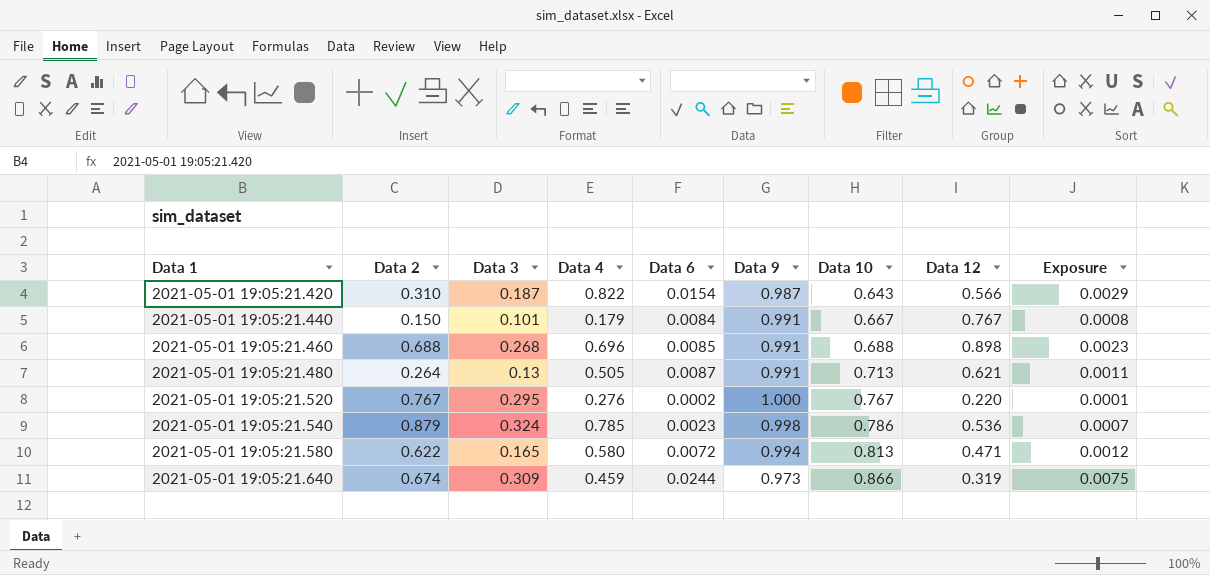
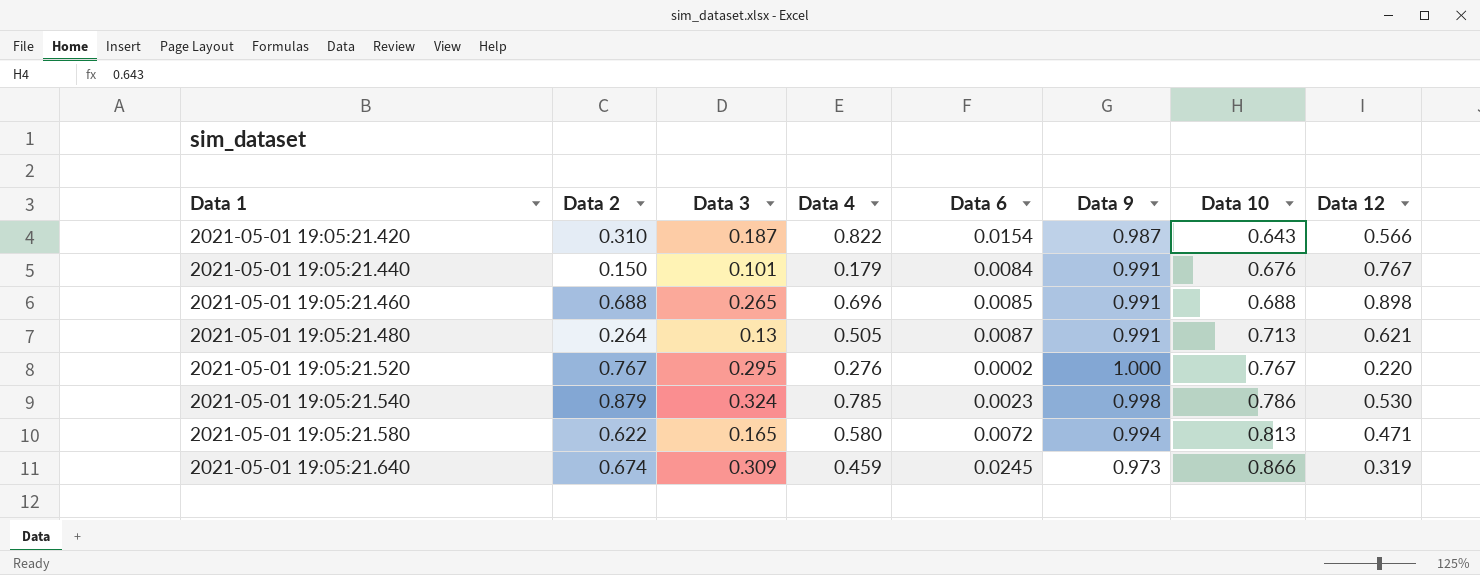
column Exposure | formula: [Data 3] * [Data 6] -> none
2021-05-01 19:05:21.440 | Data 10: 0.667 -> 0.676
2021-05-01 19:05:21.460 | Data 3: 0.268 -> 0.265
2021-05-01 19:05:21.540 | Data 12: 0.536 -> 0.530
2021-05-01 19:05:21.640 | Data 6: 0.0244 -> 0.0245

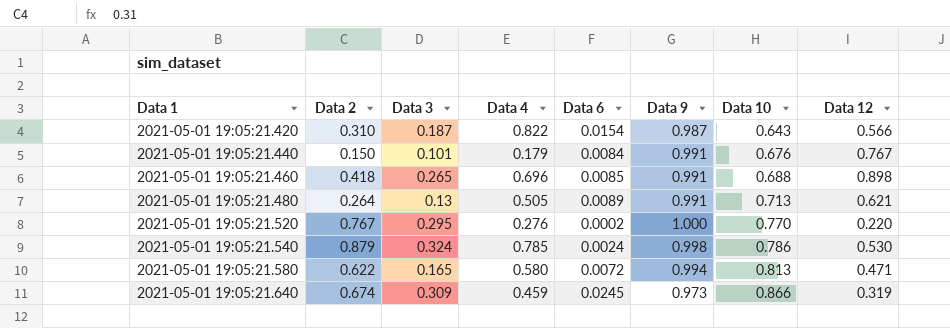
2021-05-01 19:05:21.460 | Data 2: 0.688 -> 0.418
2021-05-01 19:05:21.480 | Data 6: 0.0087 -> 0.0089
2021-05-01 19:05:21.520 | Data 10: 0.767 -> 0.770
2021-05-01 19:05:21.540 | Data 6: 0.0023 -> 0.0024

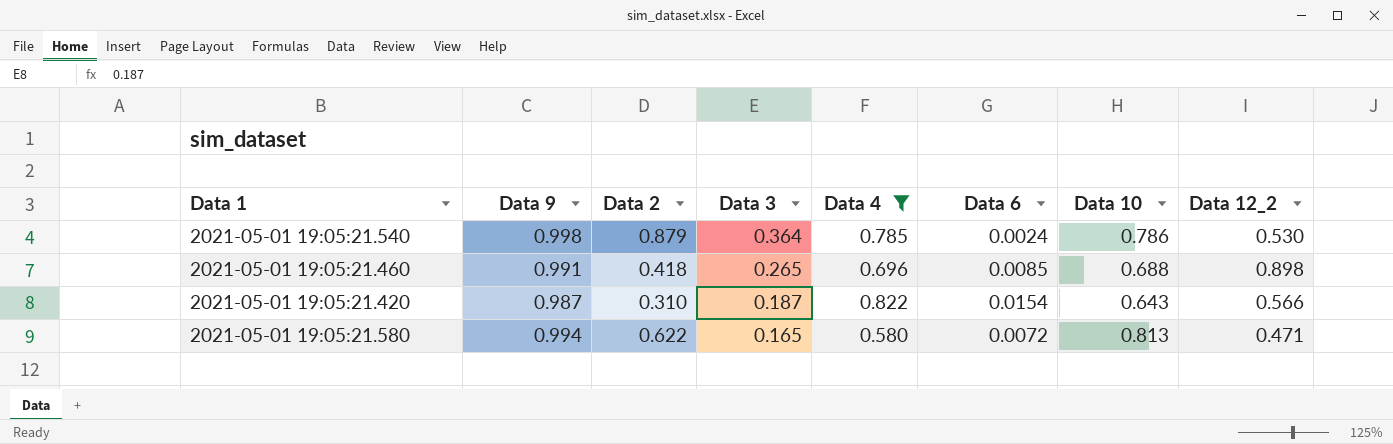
filter: none -> Data 4 >= 0.580
row order: Data 1 ascending -> Data 3 descending
column Data 9 | position: 6 -> 2
column name: Data 12 -> Data 12_2
2021-05-01 19:05:21.540 | Data 3: 0.324 -> 0.364

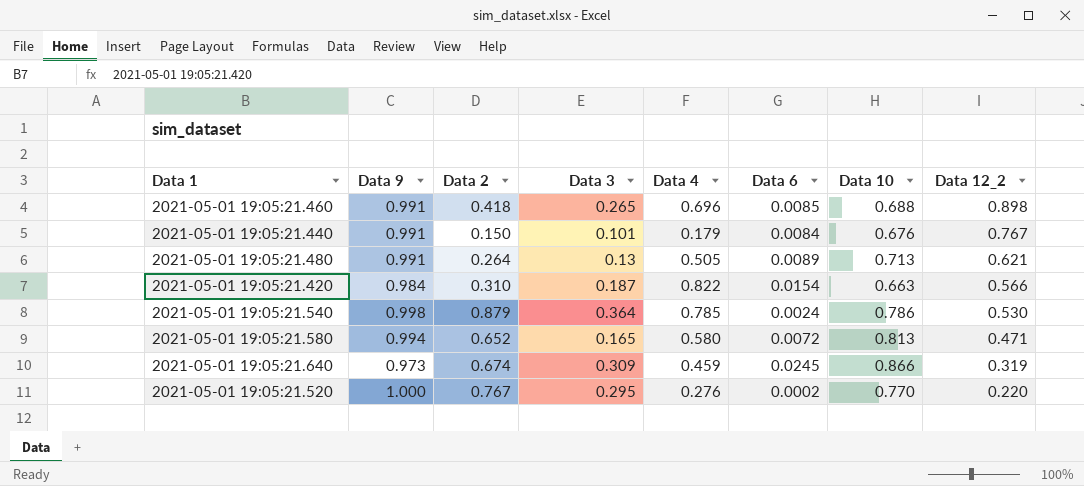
filter: Data 4 >= 0.580 -> none
row order: Data 3 descending -> Data 12_2 descending
2021-05-01 19:05:21.420 | Data 9: 0.987 -> 0.984
2021-05-01 19:05:21.420 | Data 10: 0.643 -> 0.663
2021-05-01 19:05:21.580 | Data 2: 0.622 -> 0.652

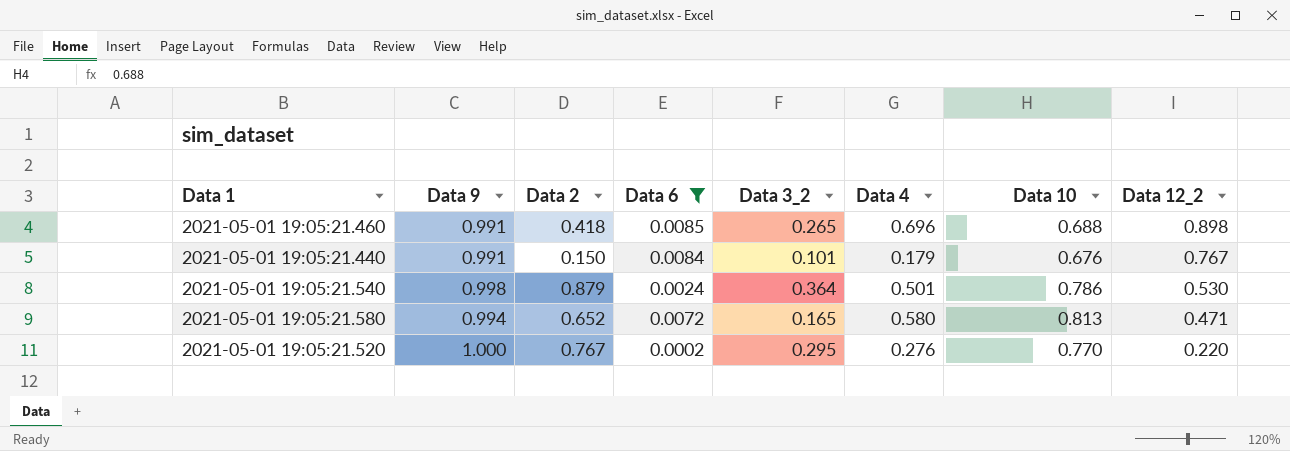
filter: none -> Data 6 <= 0.0085
column Data 6 | position: 6 -> 4
column name: Data 3 -> Data 3_2
2021-05-01 19:05:21.540 | Data 4: 0.785 -> 0.501

